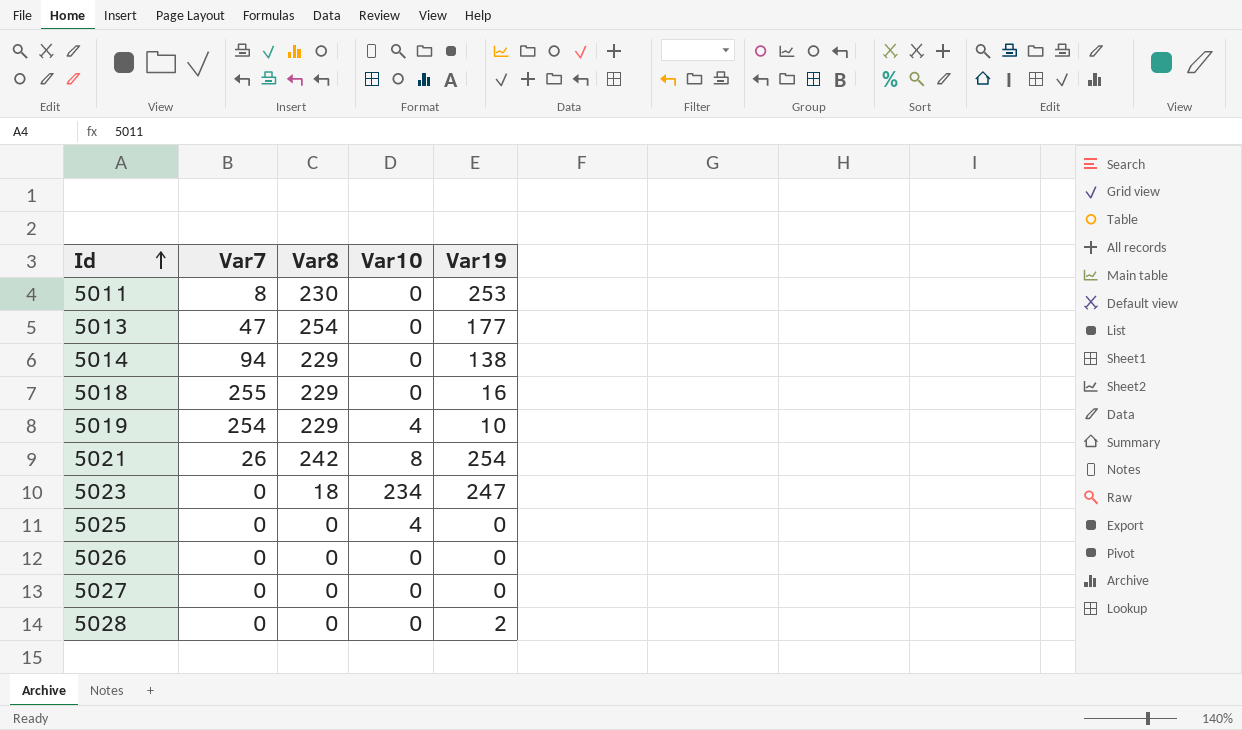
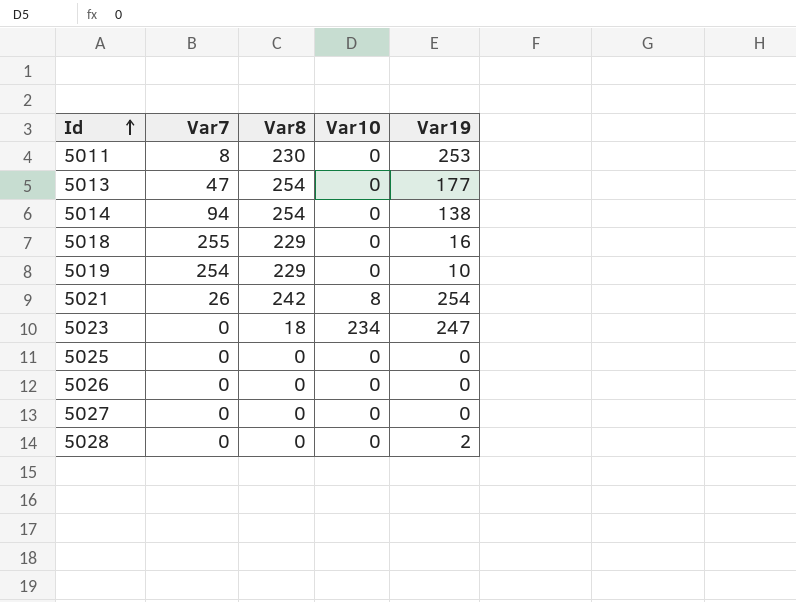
5014 | Var8: 229 -> 254
5019 | Var10: 4 -> 0
5025 | Var10: 4 -> 0

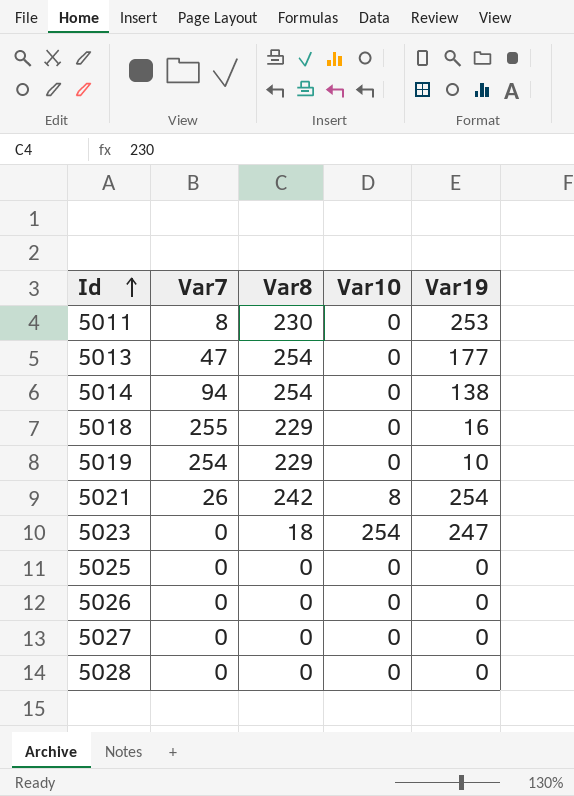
5023 | Var10: 234 -> 254
5028 | Var19: 2 -> 0

